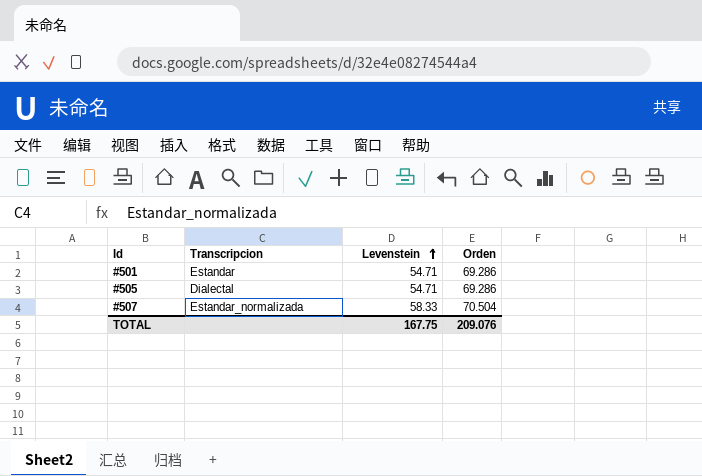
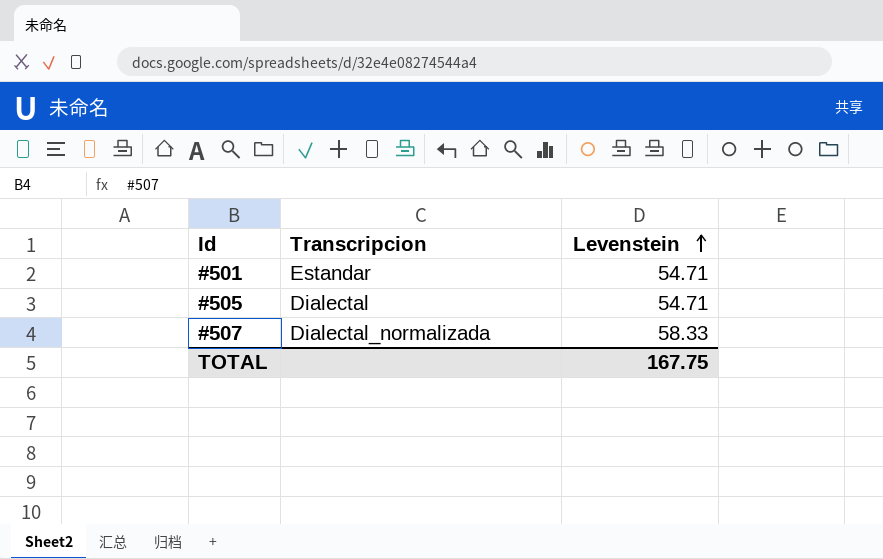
column Orden | position: 4 -> none
#507 | Transcripcion: Estandar_normalizada -> Dialectal_normalizada

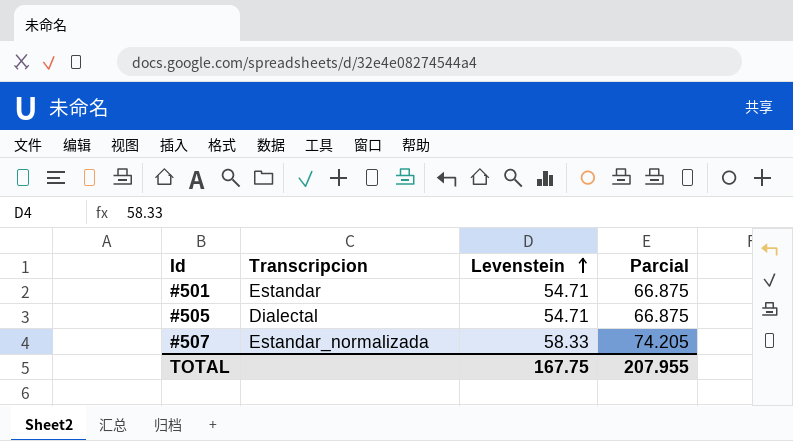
column Parcial | position: none -> 4
#507 | Transcripcion: Dialectal_normalizada -> Estandar_normalizada

